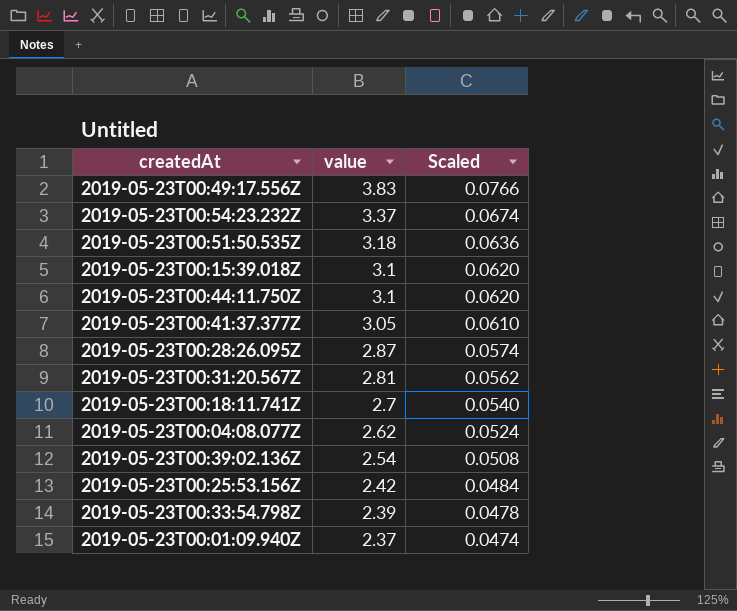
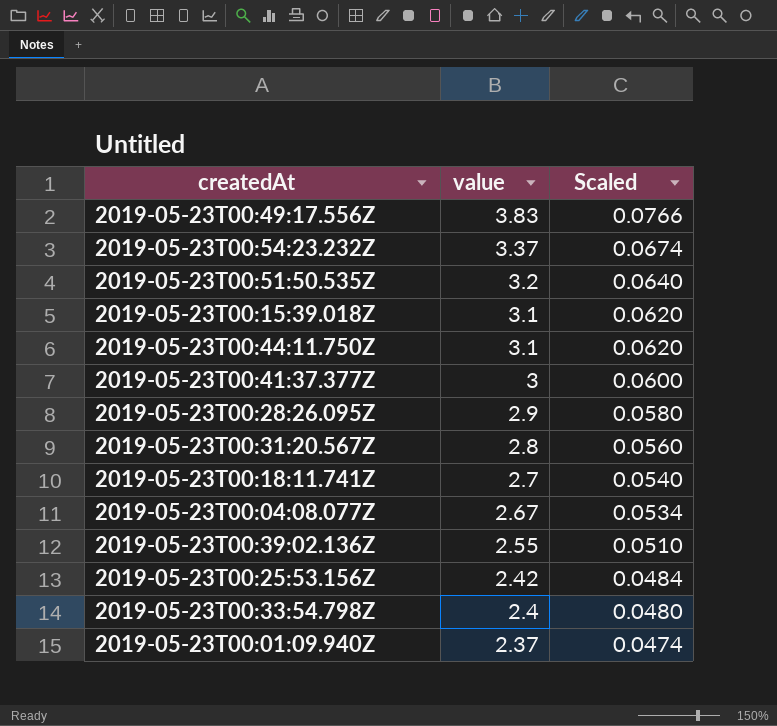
2019-05-23T00:51:50.535Z | value: 3.18 -> 3.2
2019-05-23T00:51:50.535Z | Scaled: 0.0636 -> 0.0640
2019-05-23T00:41:37.377Z | value: 3.05 -> 3
2019-05-23T00:41:37.377Z | Scaled: 0.0610 -> 0.0600
2019-05-23T00:28:26.095Z | value: 2.87 -> 2.9
2019-05-23T00:28:26.095Z | Scaled: 0.0574 -> 0.0580
2019-05-23T00:31:20.567Z | value: 2.81 -> 2.8
2019-05-23T00:31:20.567Z | Scaled: 0.0562 -> 0.0560
2019-05-23T00:04:08.077Z | value: 2.62 -> 2.67
2019-05-23T00:04:08.077Z | Scaled: 0.0524 -> 0.0534
2019-05-23T00:39:02.136Z | value: 2.54 -> 2.55
2019-05-23T00:39:02.136Z | Scaled: 0.0508 -> 0.0510
2019-05-23T00:33:54.798Z | value: 2.39 -> 2.4
2019-05-23T00:33:54.798Z | Scaled: 0.0478 -> 0.0480

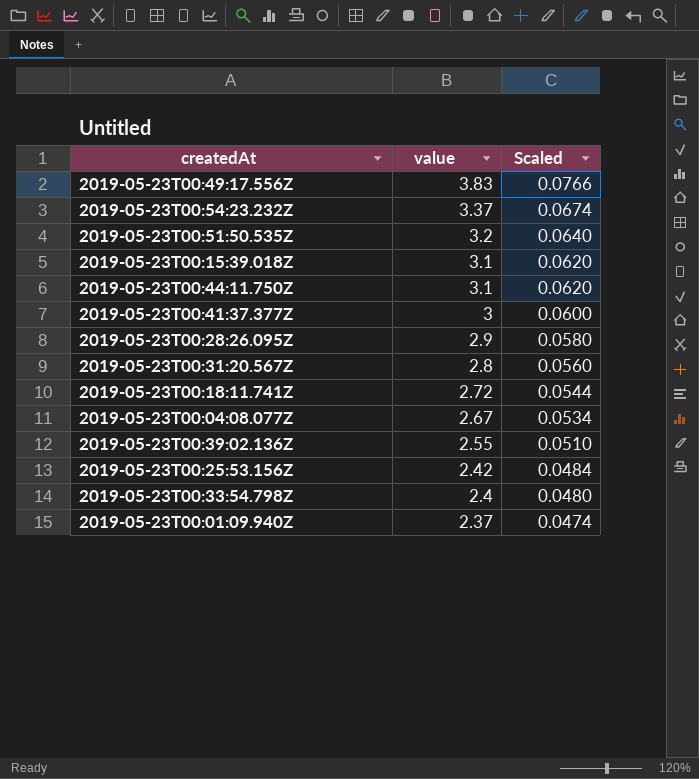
2019-05-23T00:18:11.741Z | value: 2.7 -> 2.72
2019-05-23T00:18:11.741Z | Scaled: 0.0540 -> 0.0544

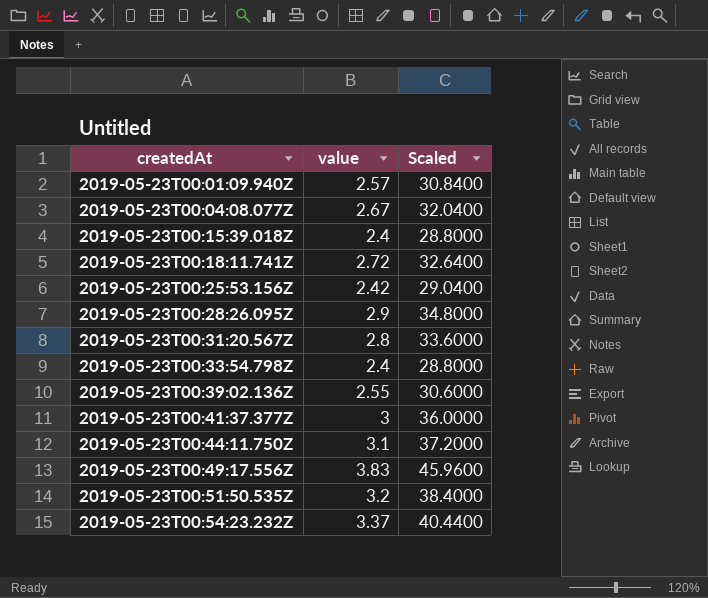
row order: value descending -> createdAt ascending
column Scaled | formula: [value] * 0.02 -> [value] * 12
2019-05-23T00:01:09.940Z | value: 2.37 -> 2.57
2019-05-23T00:15:39.018Z | value: 3.1 -> 2.4

